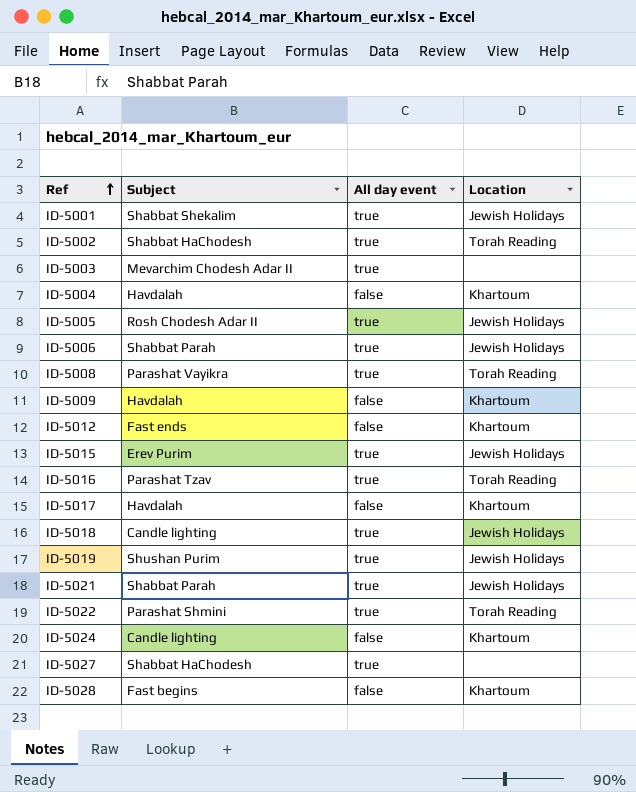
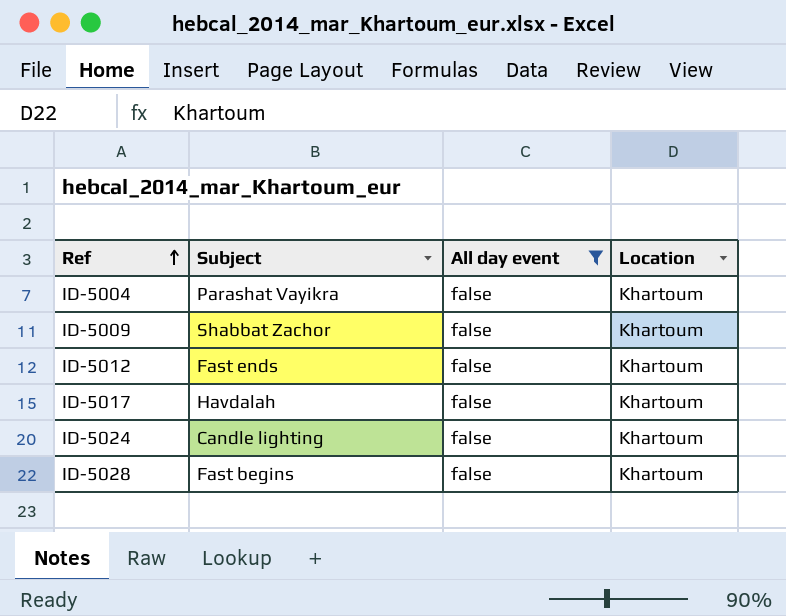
filter: none -> All day event = false
ID-5004 | Subject: Havdalah -> Parashat Vayikra
ID-5009 | Subject: Havdalah -> Shabbat Zachor

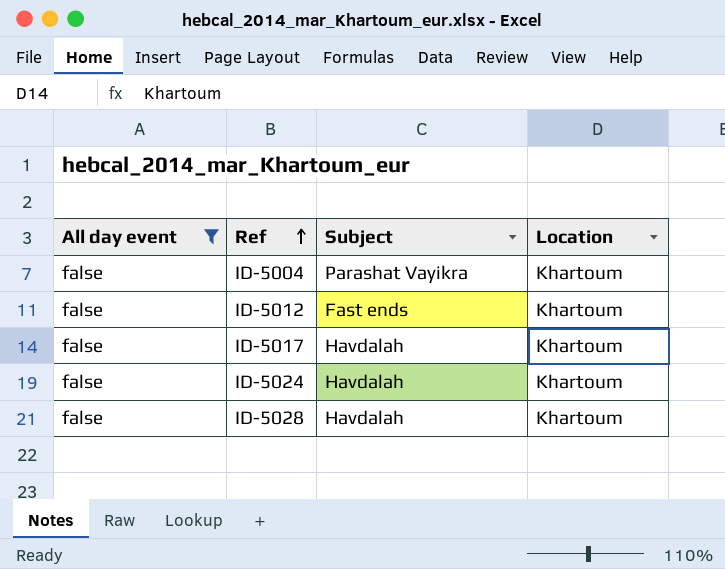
column All day event | position: 3 -> 1
row ID-5009: Shabbat Zachor | false | Khartoum -> none
ID-5024 | Subject: Candle lighting -> Havdalah
ID-5028 | Subject: Fast begins -> Havdalah

